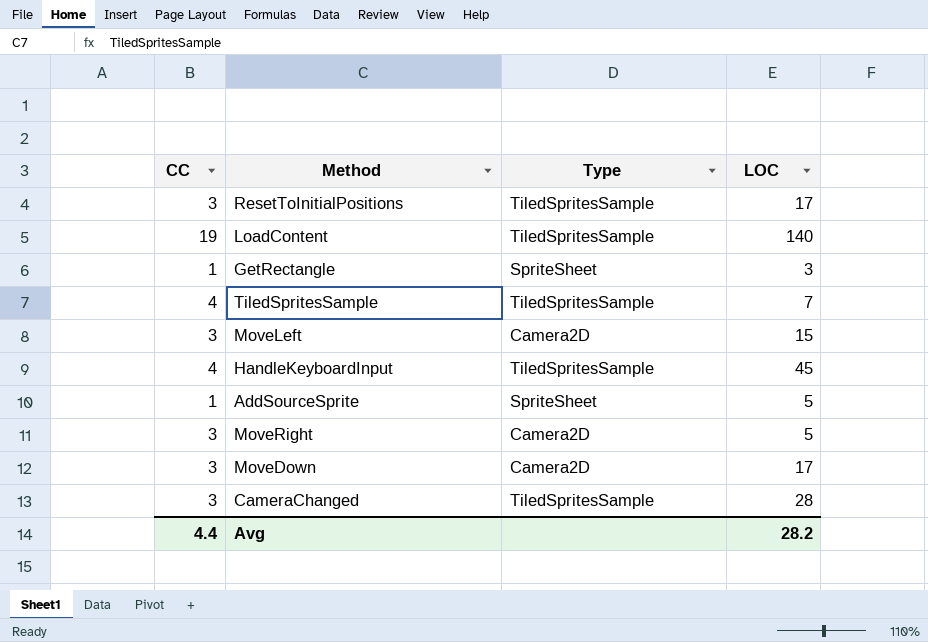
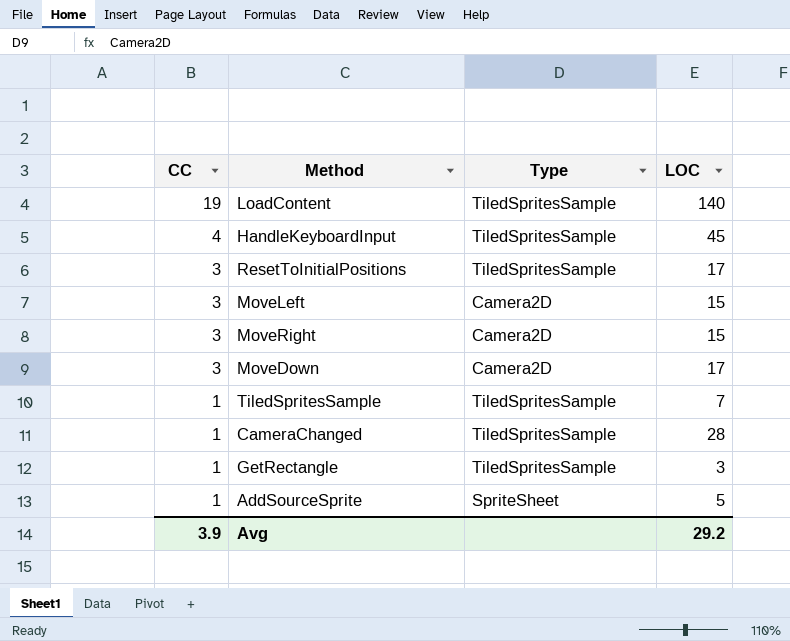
row order: none -> CC descending
MoveRight | LOC: 5 -> 15
TiledSpritesSample | CC: 4 -> 1
CameraChanged | CC: 3 -> 1
GetRectangle | Type: SpriteSheet -> TiledSpritesSample
Avg | CC: 4.4 -> 3.9
Avg | LOC: 28.2 -> 29.2

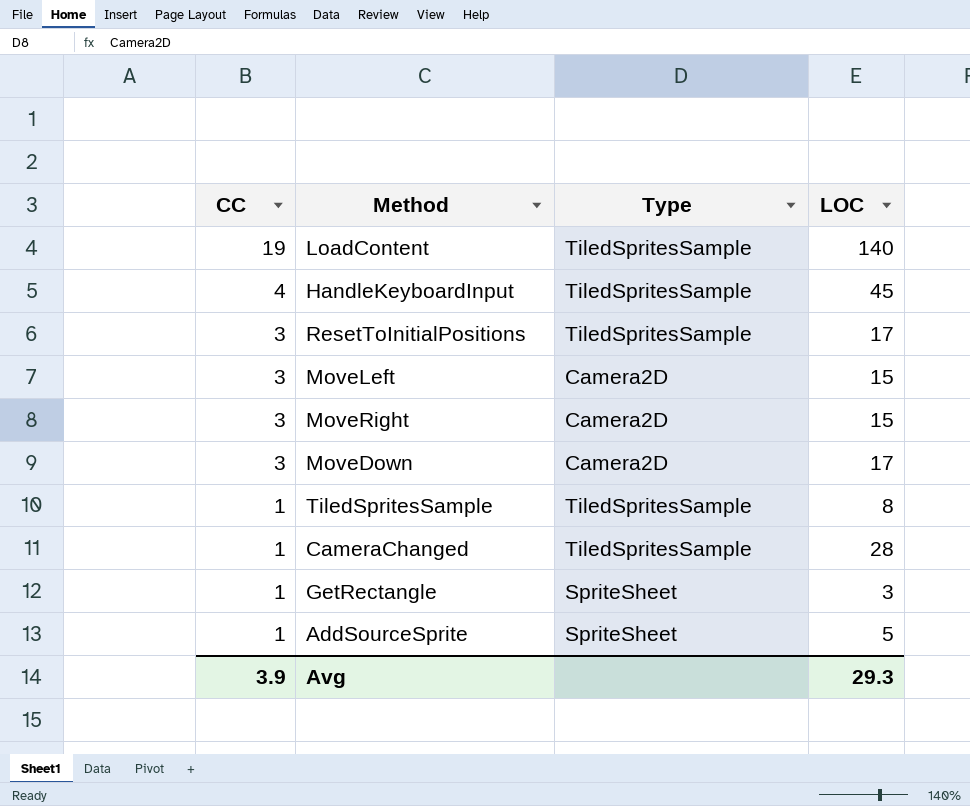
TiledSpritesSample | LOC: 7 -> 8
GetRectangle | Type: TiledSpritesSample -> SpriteSheet
Avg | LOC: 29.2 -> 29.3

